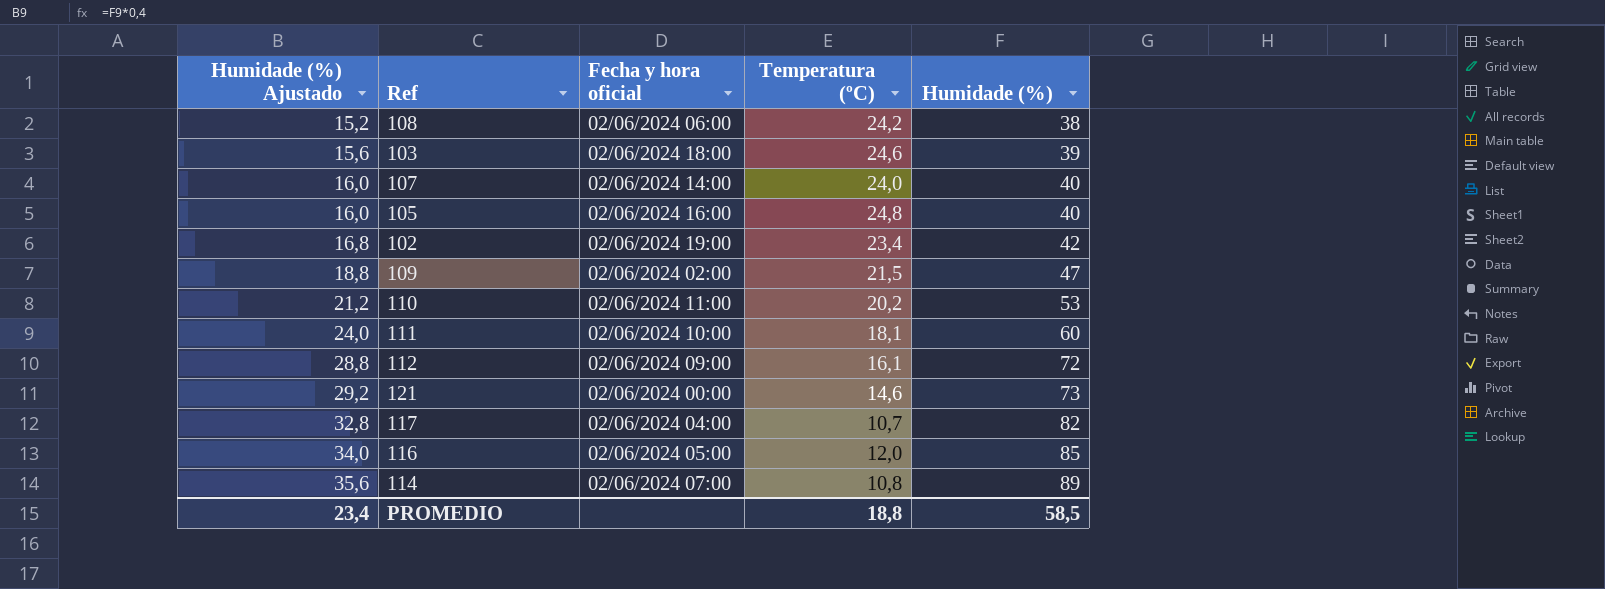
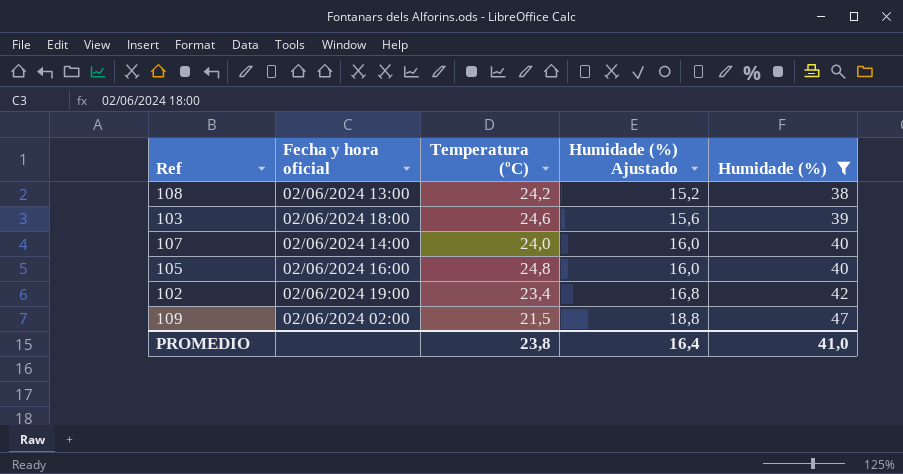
filter: none -> Humidade (%) <= 47
column Humidade (%) Ajustado | position: 1 -> 4
108 | Fecha y hora oficial: 02/06/2024 06:00 -> 02/06/2024 13:00
PROMEDIO | Temperatura (ºC): 18,8 -> 23,8
PROMEDIO | Humidade (%) Ajustado: 23,4 -> 16,4
PROMEDIO | Humidade (%): 58,5 -> 41,0

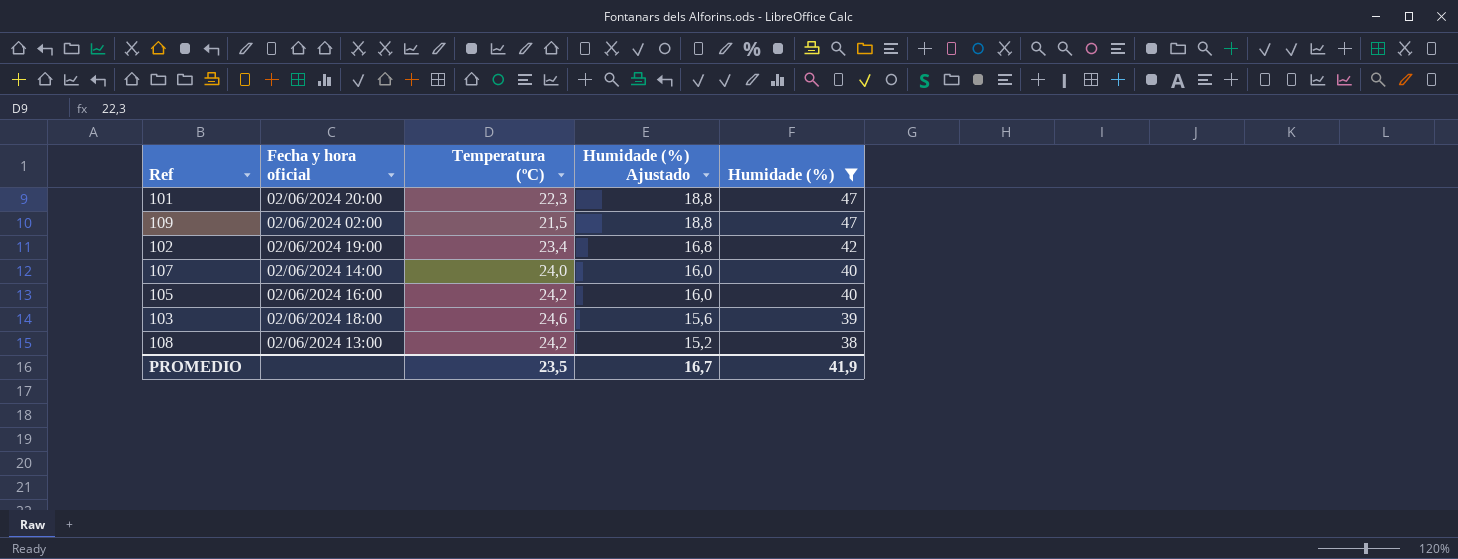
row order: Humidade (%) Ajustado ascending -> Humidade (%) Ajustado descending
row 101: none -> 02/06/2024 20:00 | 22,3 | 18,8 | 47
105 | Temperatura (ºC): 24,8 -> 24,2
PROMEDIO | Temperatura (ºC): 23,8 -> 23,5
PROMEDIO | Humidade (%) Ajustado: 16,4 -> 16,7
PROMEDIO | Humidade (%): 41,0 -> 41,9

